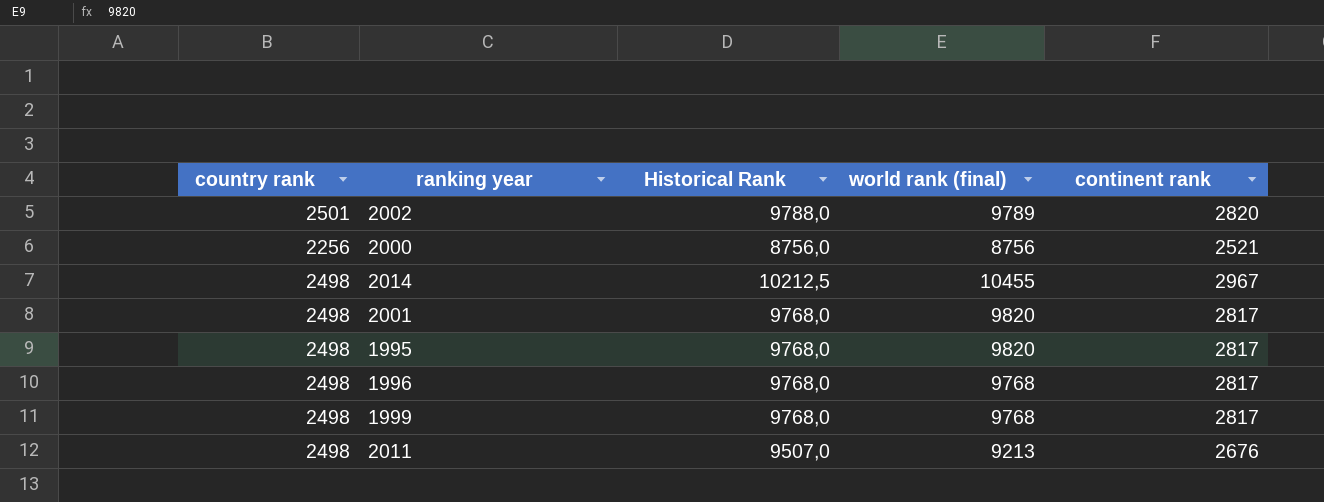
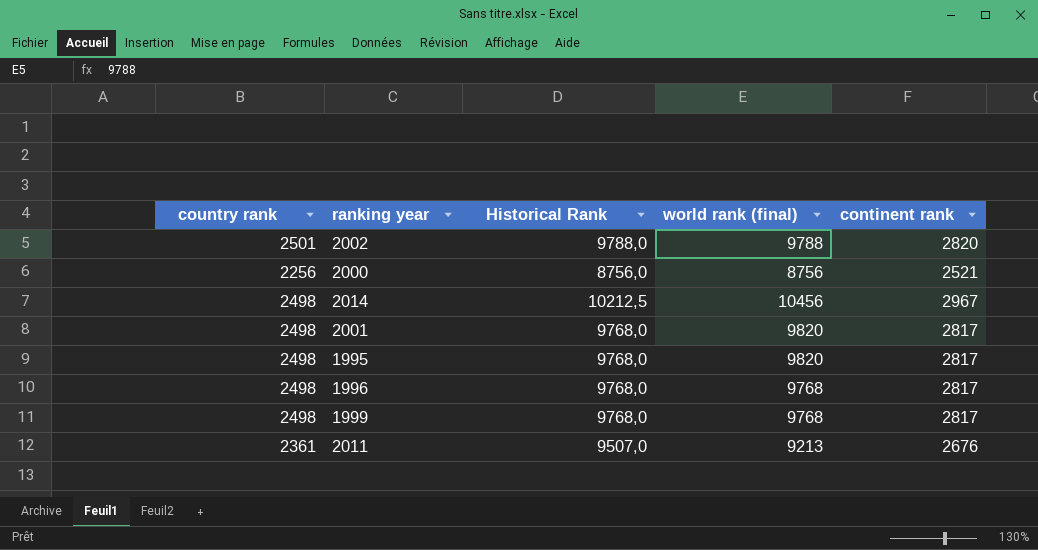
2002 | world rank (final): 9789 -> 9788
2014 | world rank (final): 10455 -> 10456
2011 | country rank: 2498 -> 2361

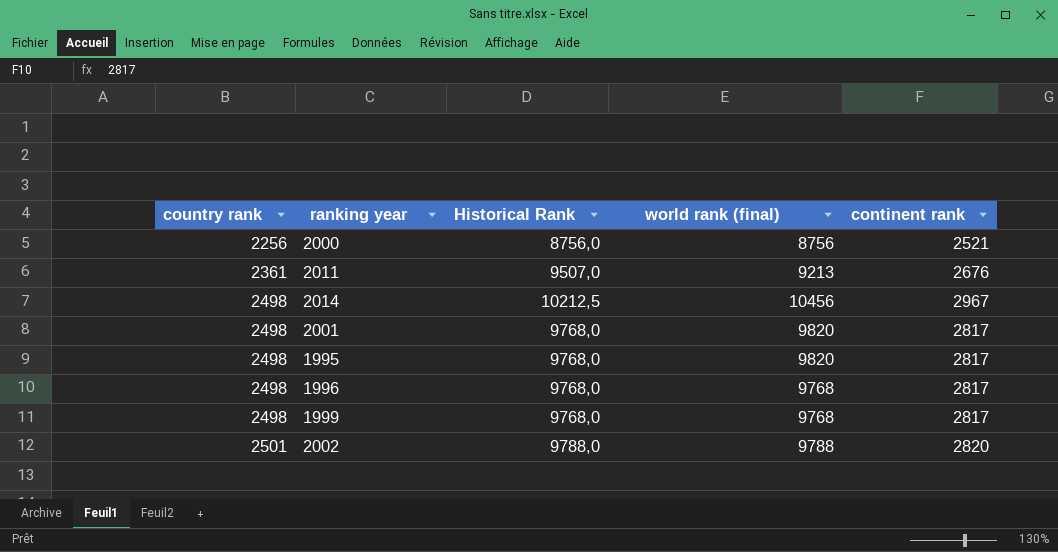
row order: none -> country rank ascending

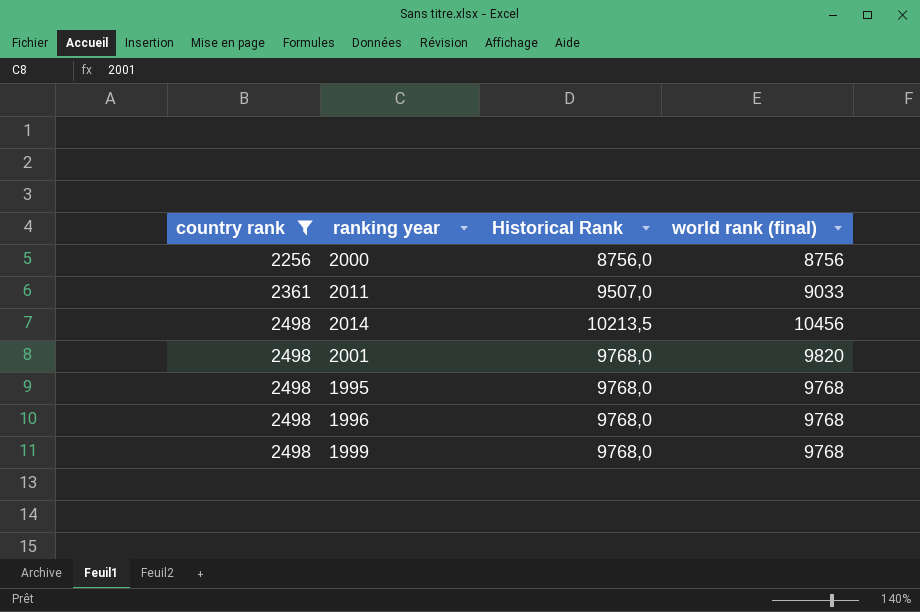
filter: none -> country rank != 2501
column continent rank | position: 5 -> none
2011 | world rank (final): 9213 -> 9033
2014 | Historical Rank: 10212,5 -> 10213,5
1995 | world rank (final): 9820 -> 9768

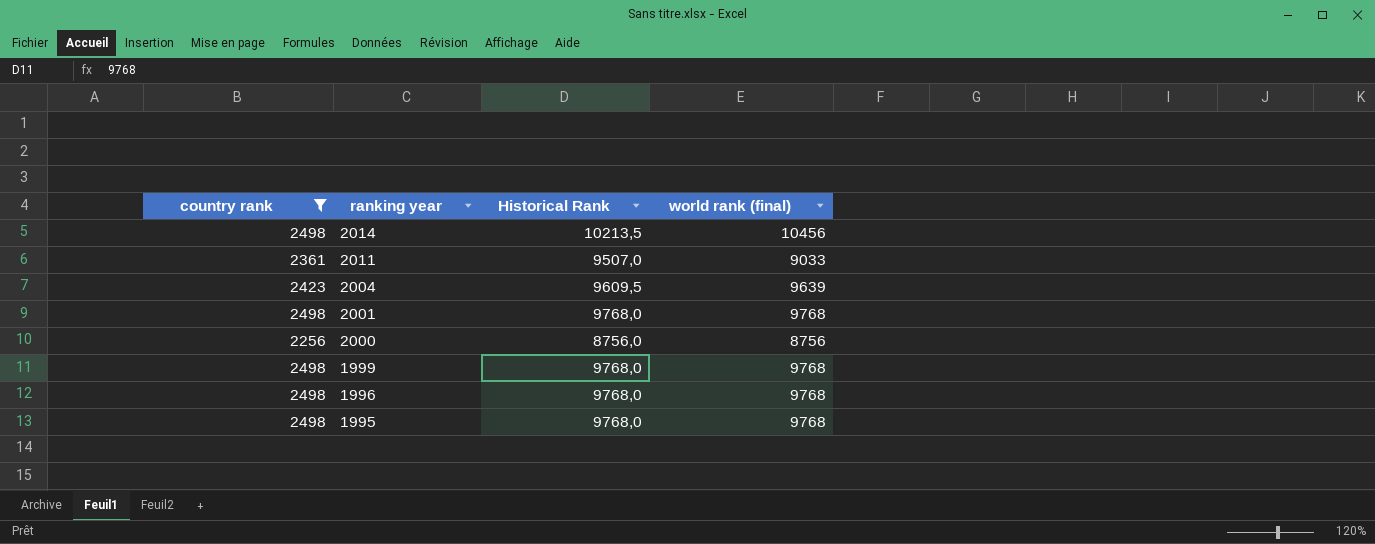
row order: country rank ascending -> ranking year descending
row 2004: none -> 2423 | 9609,5 | 9639
2001 | world rank (final): 9820 -> 9768

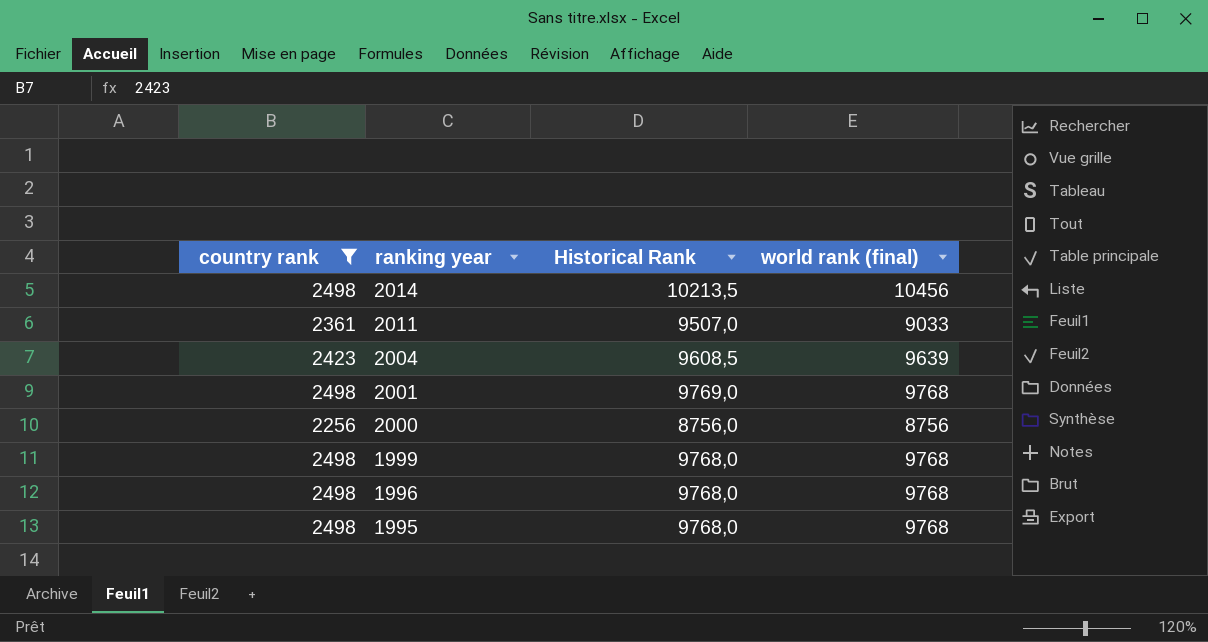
2004 | Historical Rank: 9609,5 -> 9608,5
2001 | Historical Rank: 9768,0 -> 9769,0

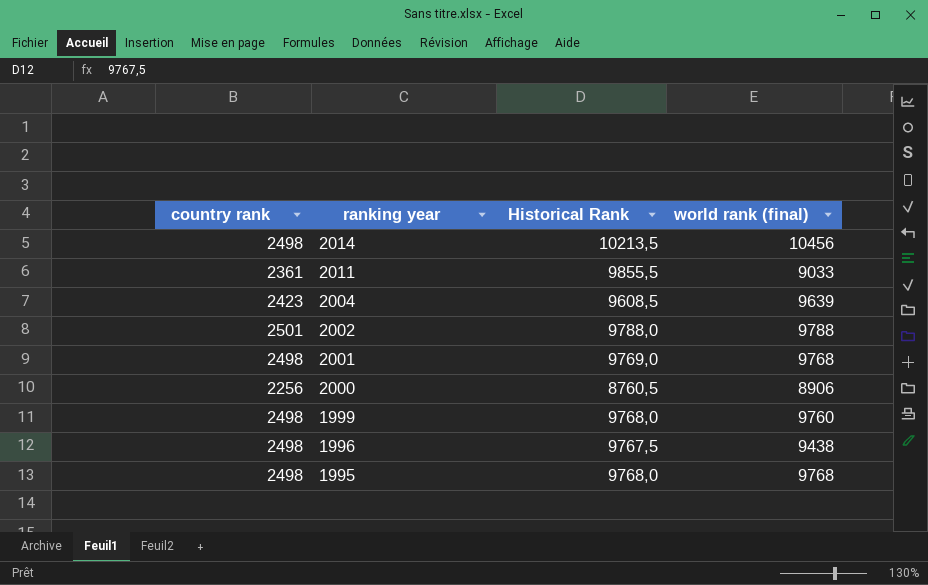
filter: country rank != 2501 -> none
2011 | Historical Rank: 9507,0 -> 9855,5
2000 | Historical Rank: 8756,0 -> 8760,5
2000 | world rank (final): 8756 -> 8906
1999 | world rank (final): 9768 -> 9760
1996 | Historical Rank: 9768,0 -> 9767,5
1996 | world rank (final): 9768 -> 9438

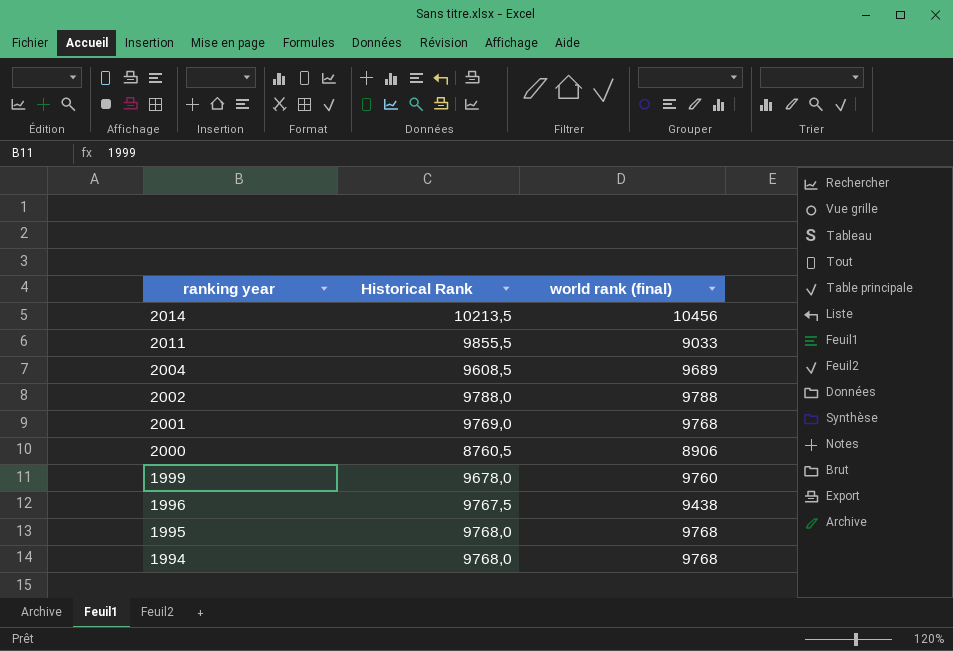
column country rank | position: 1 -> none
2004 | world rank (final): 9639 -> 9689
1999 | Historical Rank: 9768,0 -> 9678,0
row 1994: none -> 9768,0 | 9768

